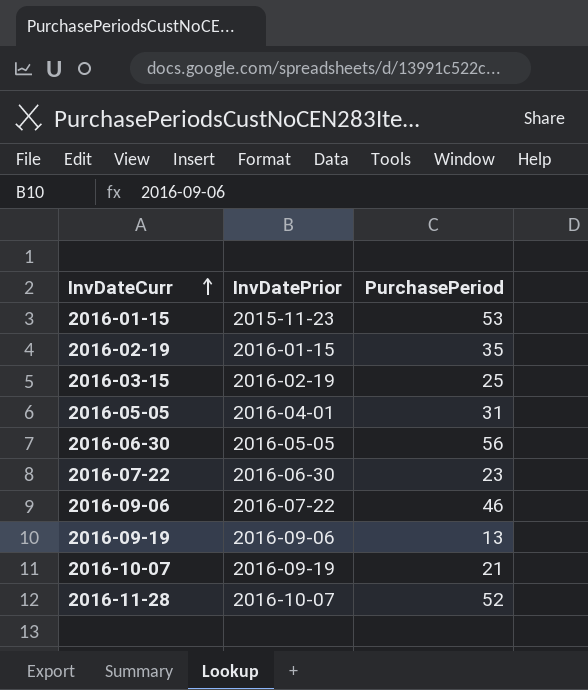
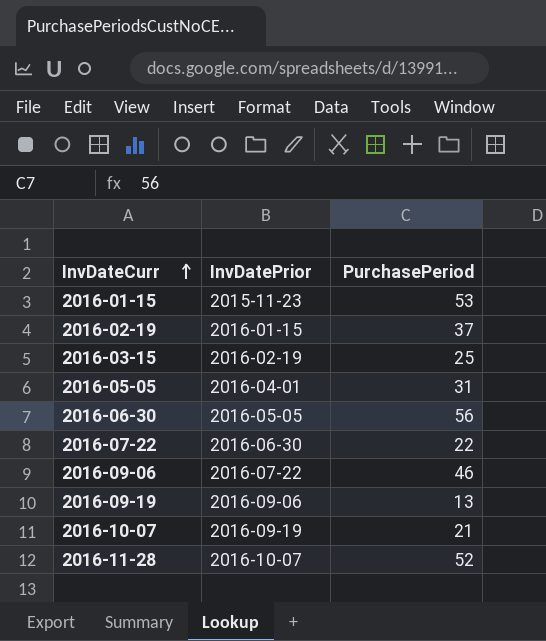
2016-02-19 | PurchasePeriod: 35 -> 37
2016-07-22 | PurchasePeriod: 23 -> 22

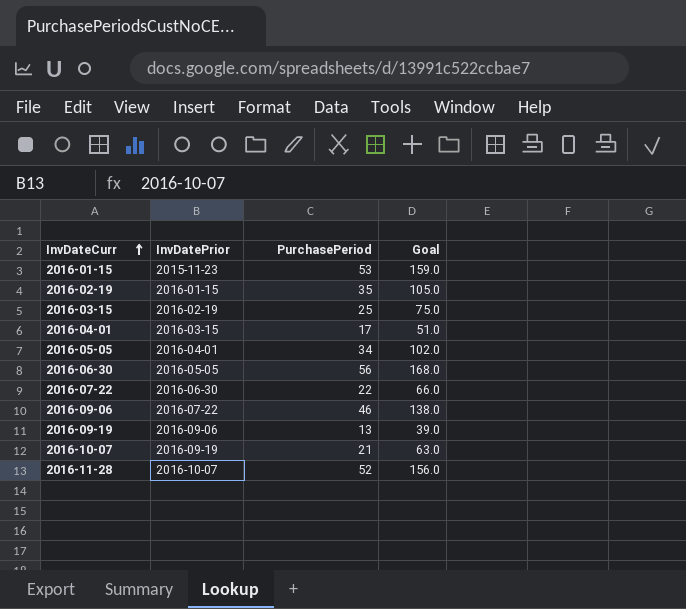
column Goal | formula: none -> [PurchasePeriod] * 3
2016-02-19 | PurchasePeriod: 37 -> 35
row 2016-04-01: none -> 2016-03-15 | 17 | 51.0
2016-05-05 | PurchasePeriod: 31 -> 34

